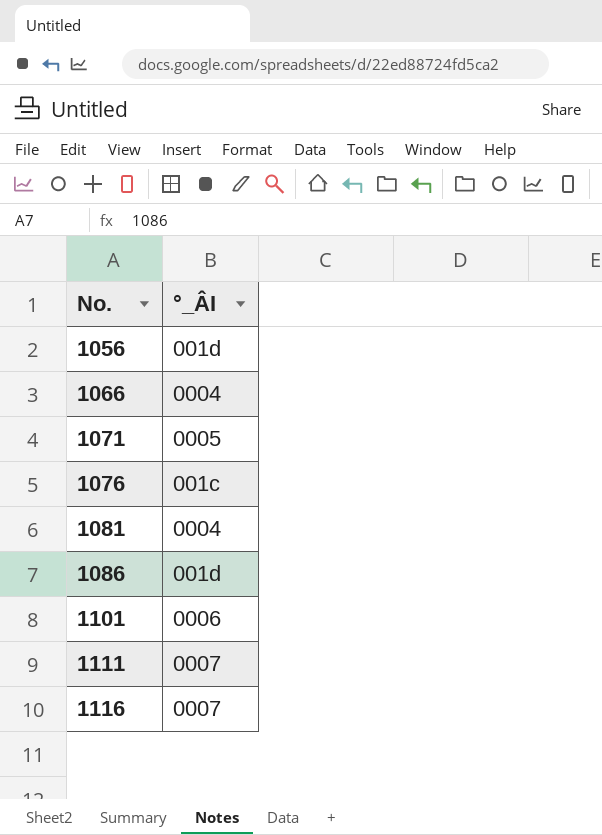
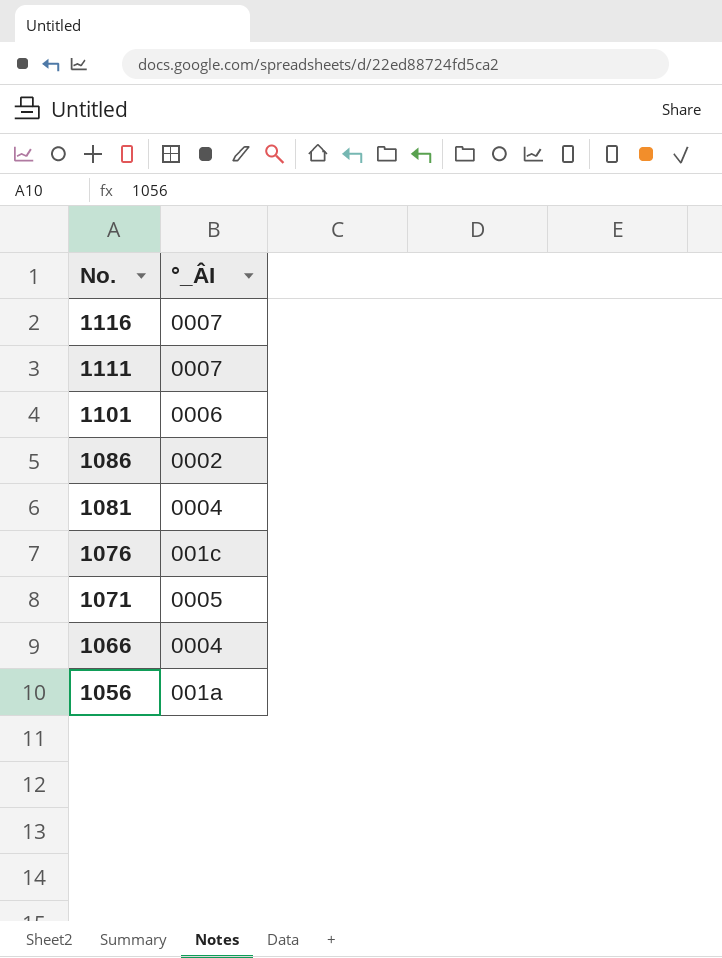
row order: No. ascending -> No. descending
1086 | °_ÂI: 001d -> 0002
1056 | °_ÂI: 001d -> 001a

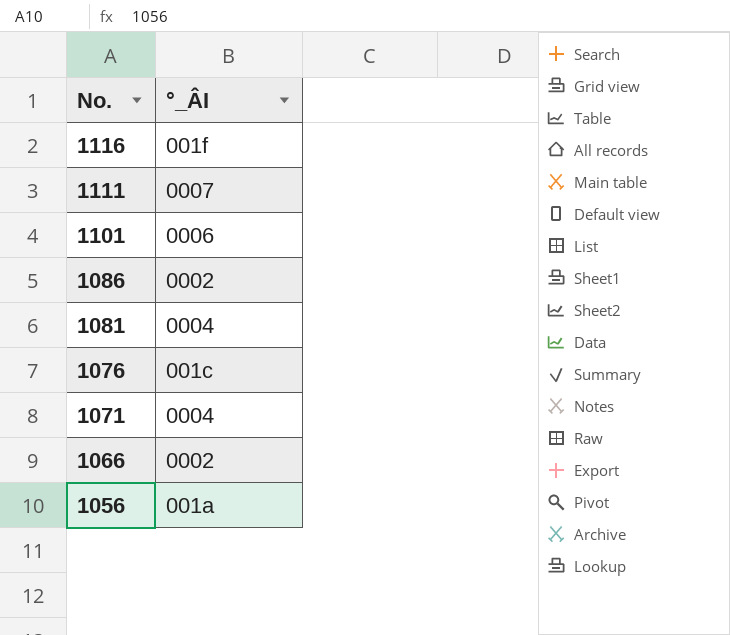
1116 | °_ÂI: 0007 -> 001f
1071 | °_ÂI: 0005 -> 0004
1066 | °_ÂI: 0004 -> 0002

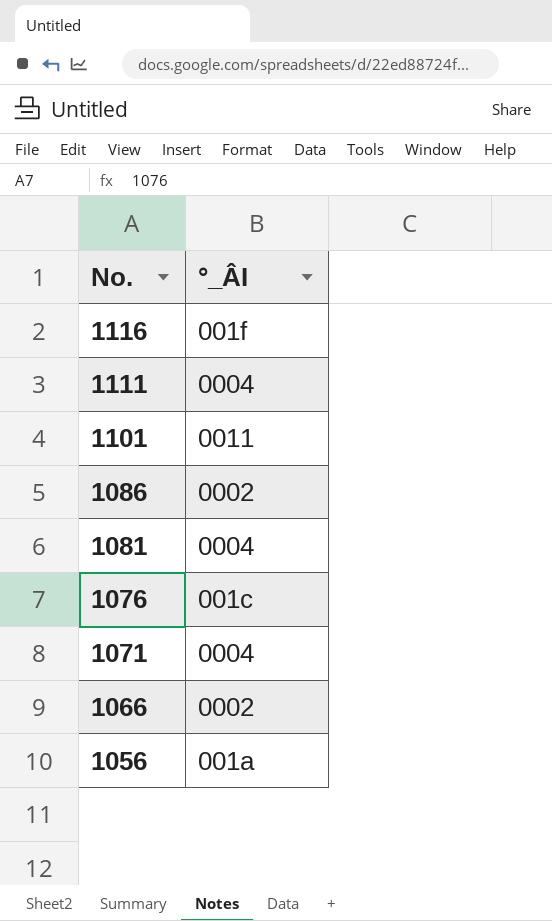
1111 | °_ÂI: 0007 -> 0004
1101 | °_ÂI: 0006 -> 0011

